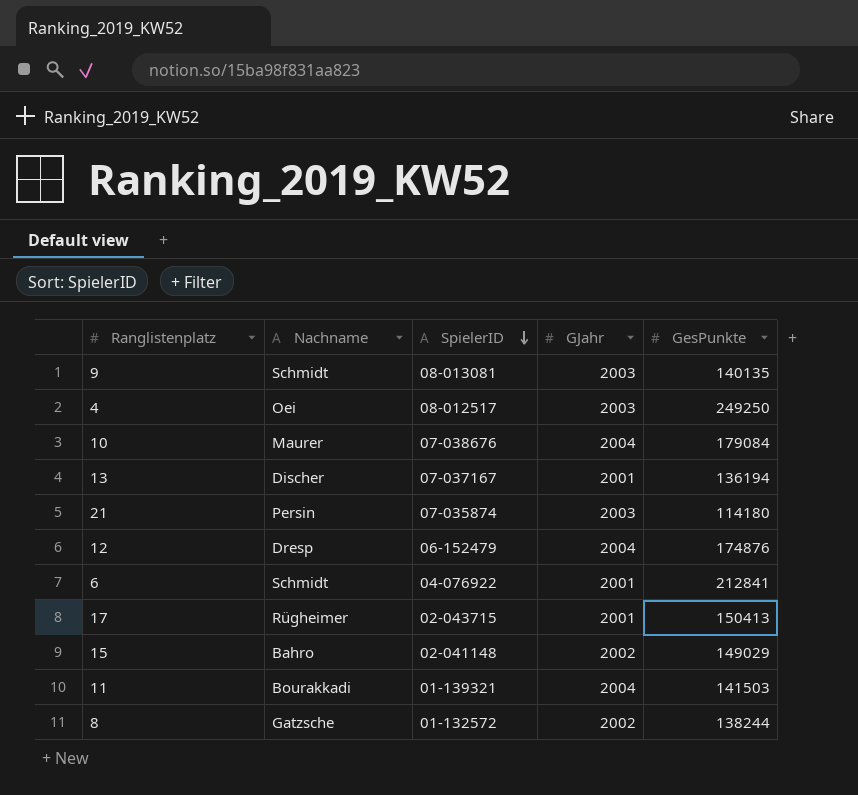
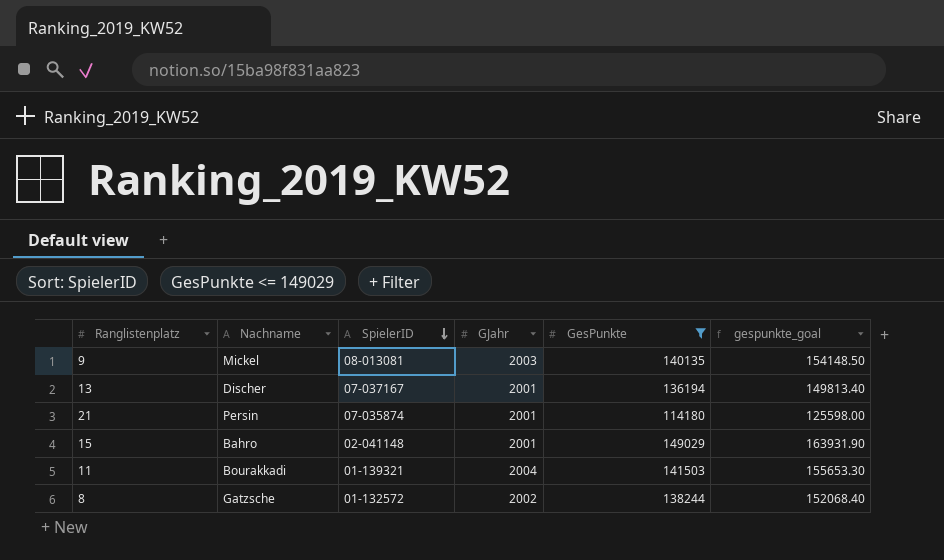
filter: none -> GesPunkte <= 149029
column gespunkte_goal | formula: none -> [GesPunkte] * 1.1
9 | Nachname: Schmidt -> Mickel
21 | GJahr: 2003 -> 2001
15 | GJahr: 2002 -> 2001

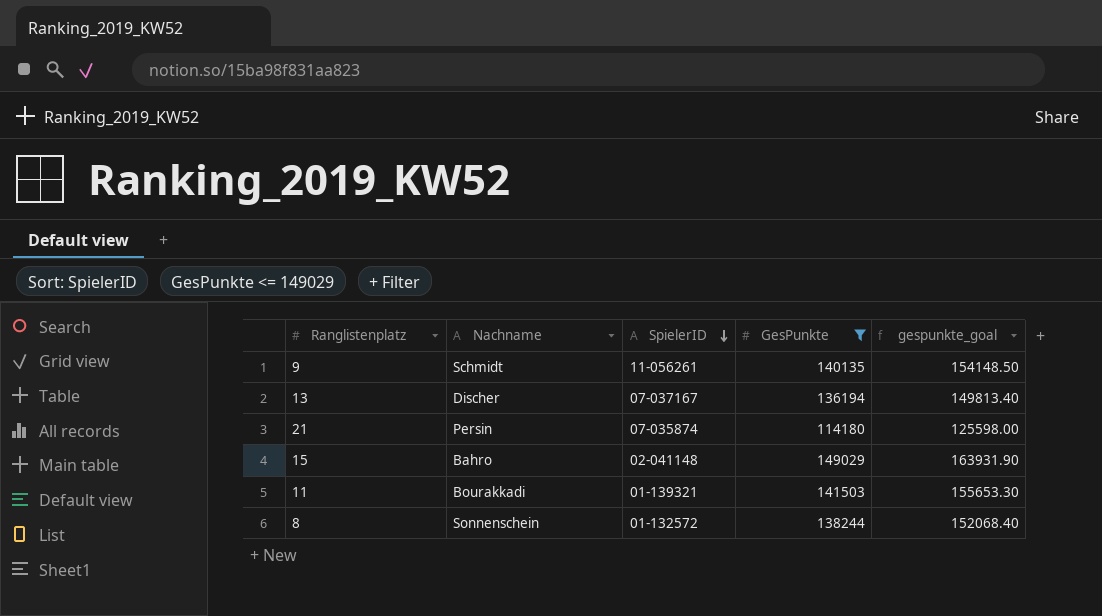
column GJahr | position: 4 -> none
9 | Nachname: Mickel -> Schmidt
9 | SpielerID: 08-013081 -> 11-056261
8 | Nachname: Gatzsche -> Sonnenschein

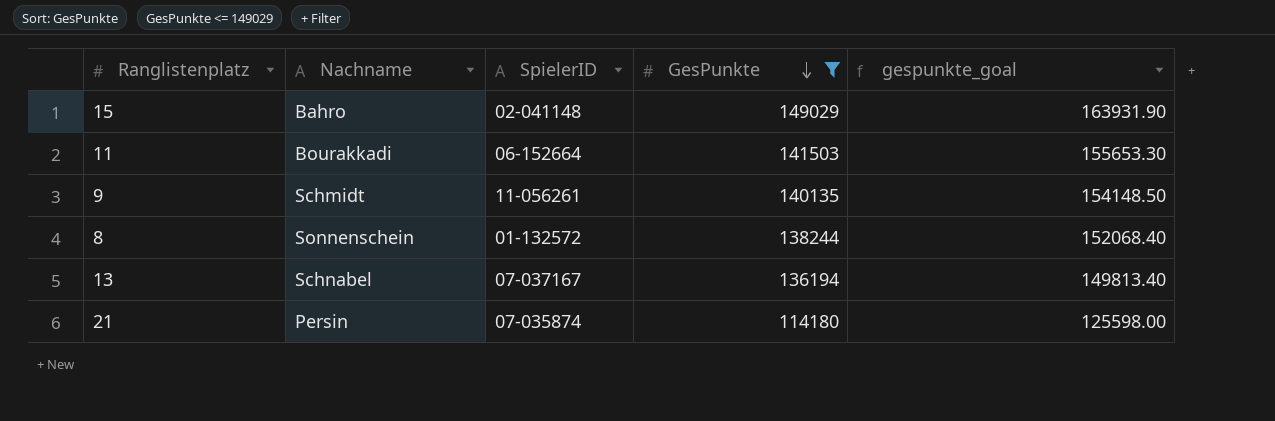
row order: SpielerID descending -> GesPunkte descending
11 | SpielerID: 01-139321 -> 06-152664
13 | Nachname: Discher -> Schnabel

